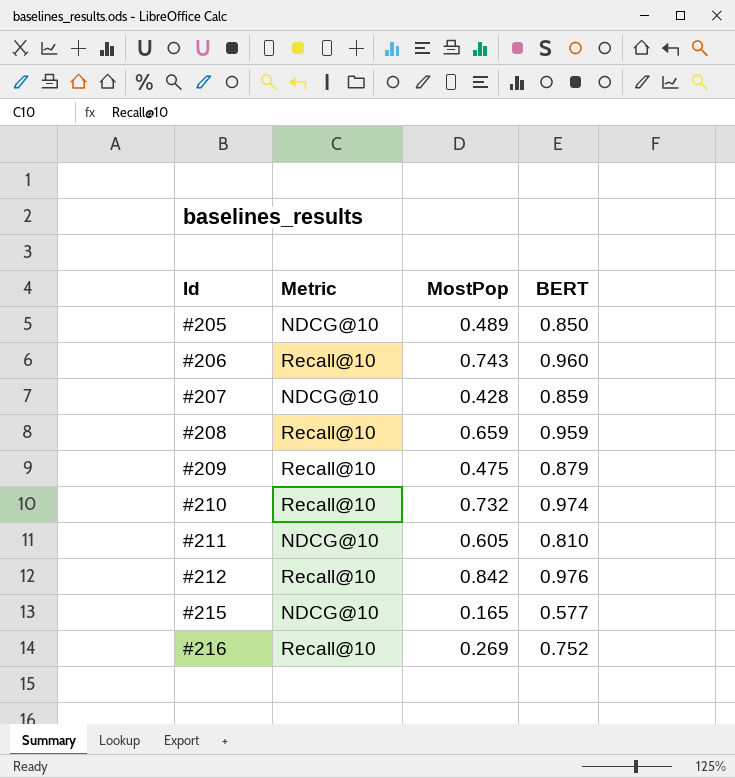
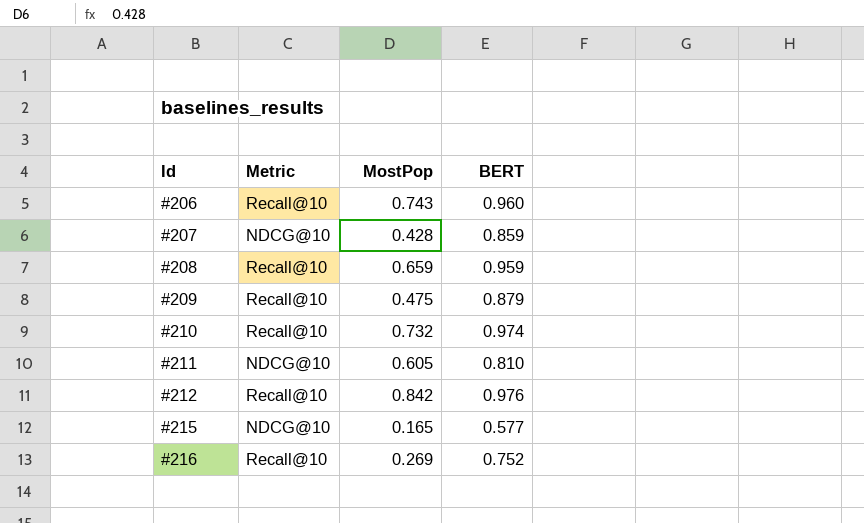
row #205: NDCG@10 | 0.489 | 0.850 -> none

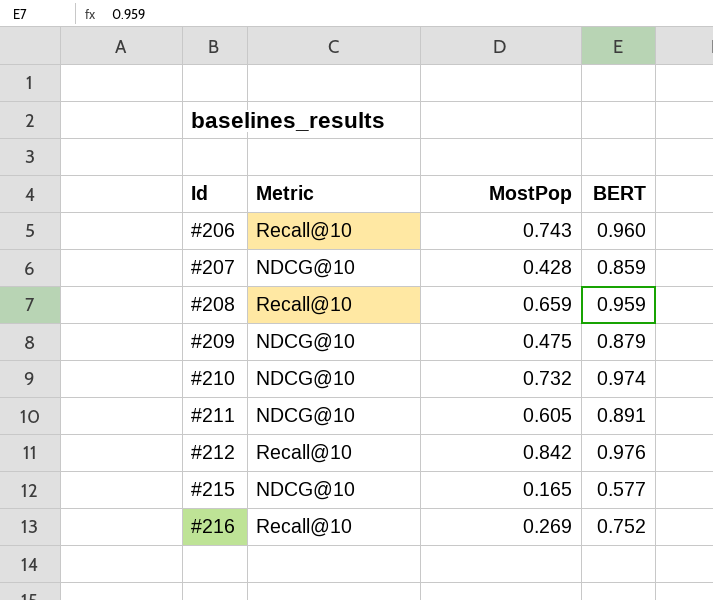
#209 | Metric: Recall@10 -> NDCG@10
#210 | Metric: Recall@10 -> NDCG@10
#211 | BERT: 0.810 -> 0.891

